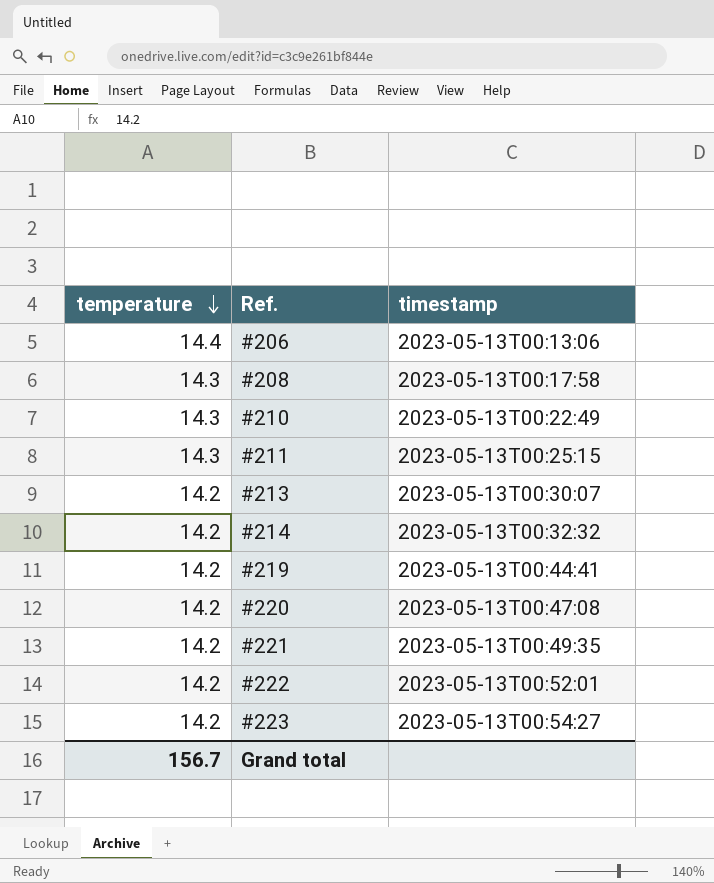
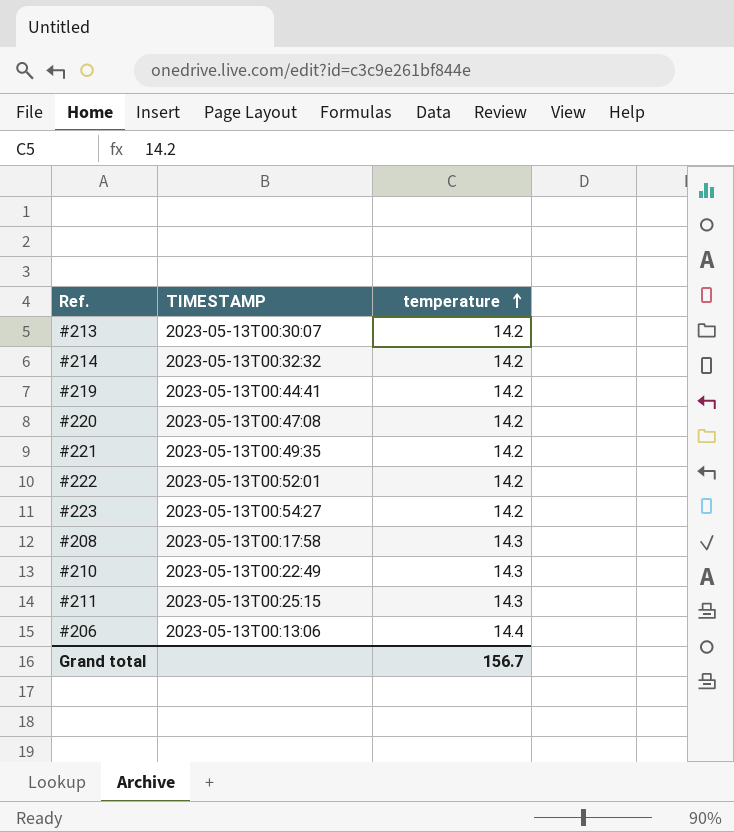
row order: temperature descending -> temperature ascending
column name: timestamp -> TIMESTAMP
column temperature | position: 1 -> 3

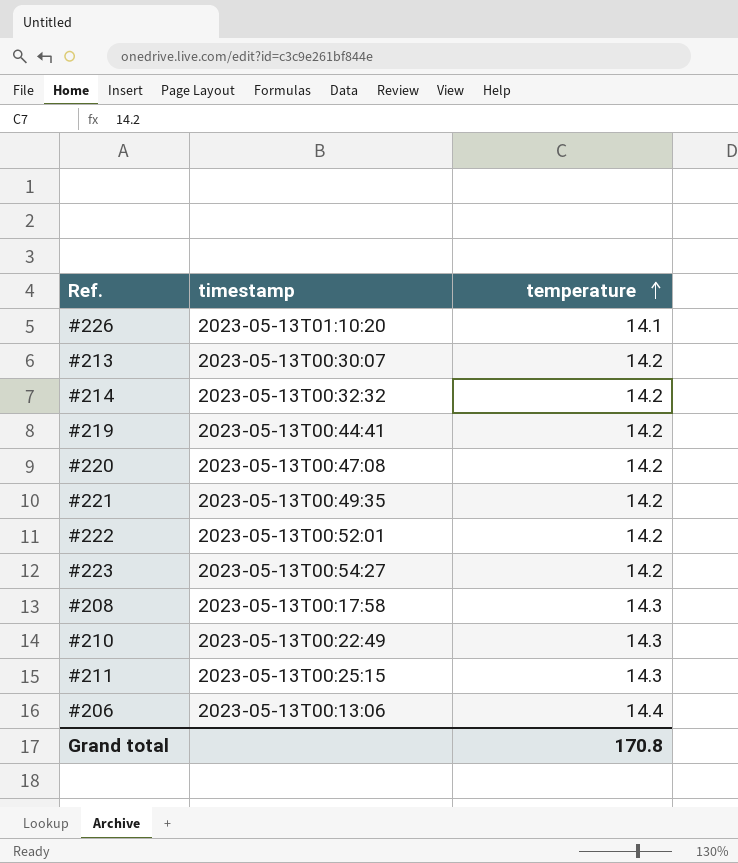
column name: TIMESTAMP -> timestamp
row #226: none -> 2023-05-13T01:10:20 | 14.1
Grand total | temperature: 156.7 -> 170.8

